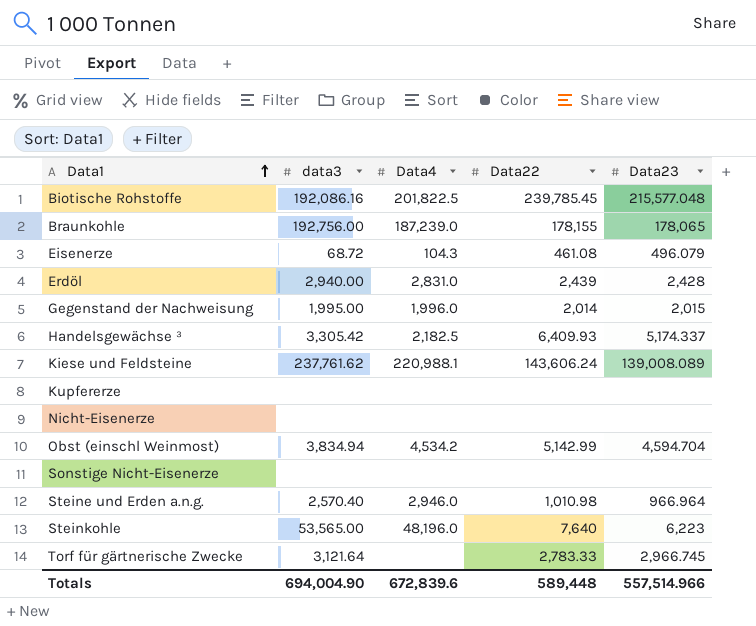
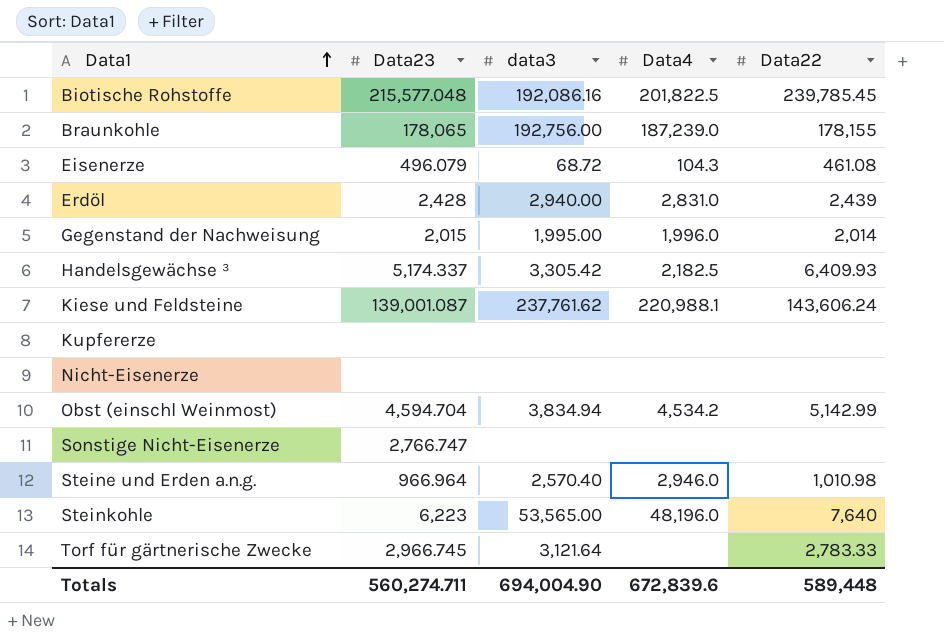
column Data23 | position: 5 -> 2
Kiese und Feldsteine | Data23: 139,008.089 -> 139,001.087
Sonstige Nicht-Eisenerze | Data23: none -> 2,766.747
Totals | Data23: 557,514.966 -> 560,274.711

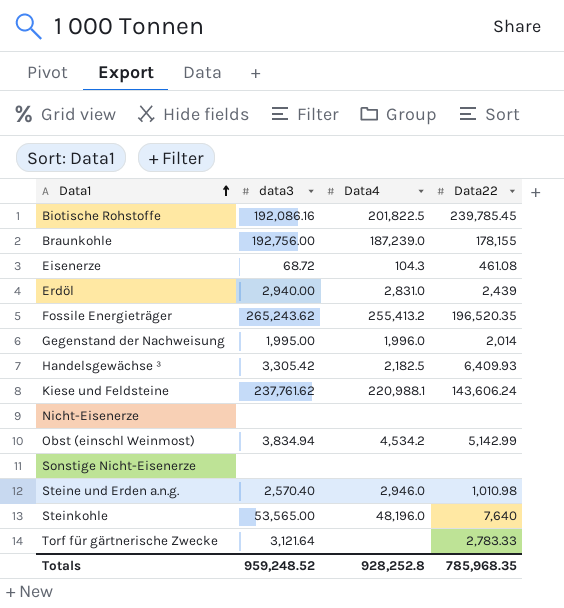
column Data23 | position: 2 -> none
row Kupfererze: none | none | none | none -> none
row Fossile Energieträger: none -> 265,243.62 | 255,413.2 | 196,520.35
Totals | data3: 694,004.90 -> 959,248.52
Totals | Data4: 672,839.6 -> 928,252.8
Totals | Data22: 589,448 -> 785,968.35

